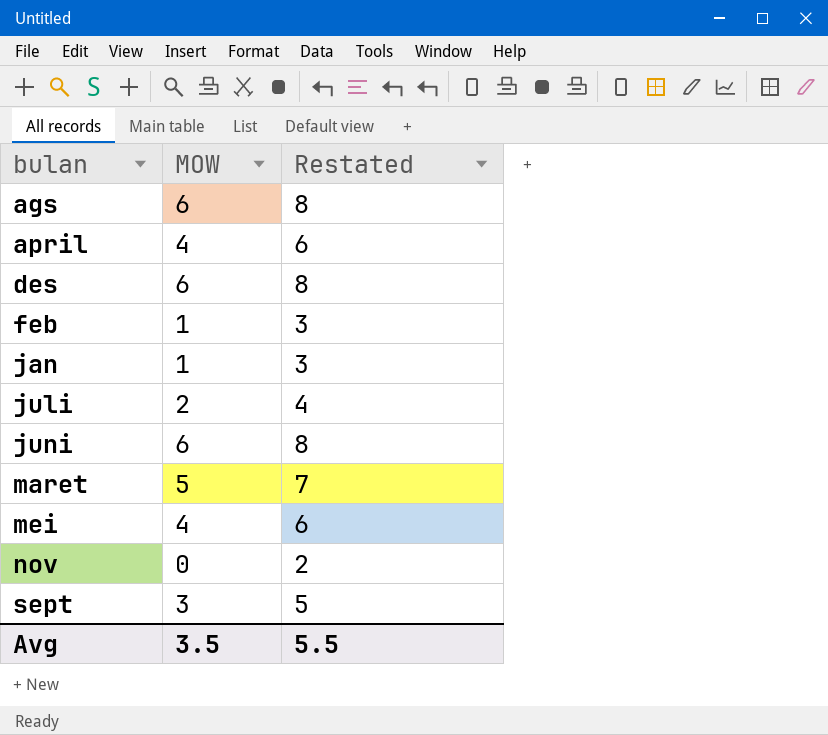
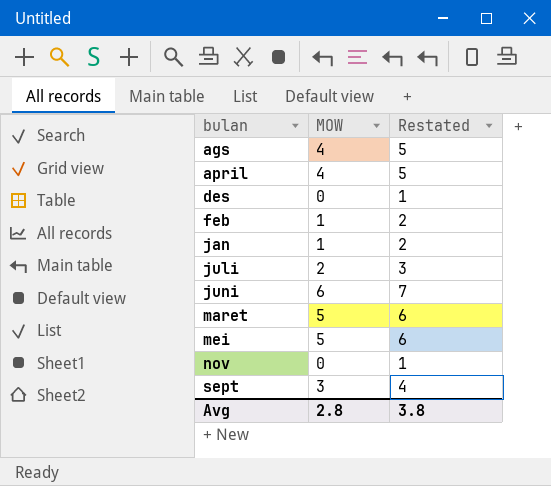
column Restated | formula: [MOW] + 2 -> [MOW] + 1
ags | MOW: 6 -> 4
des | MOW: 6 -> 0
mei | MOW: 4 -> 5
Avg | MOW: 3.5 -> 2.8
Avg | Restated: 5.5 -> 3.8

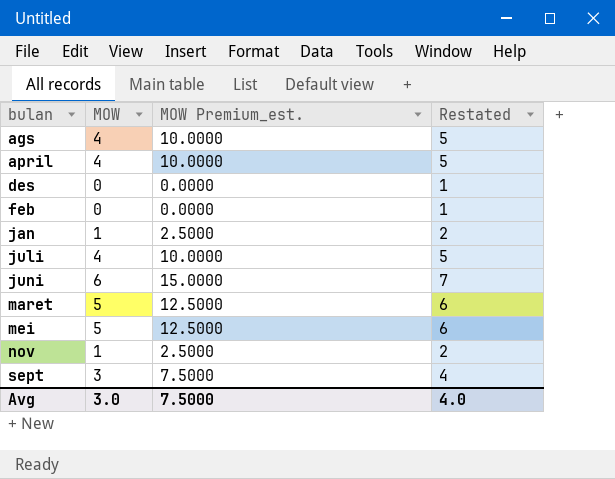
column MOW Premium_est. | formula: none -> [MOW] * 2.5
feb | MOW: 1 -> 0
feb | Restated: 2 -> 1
juli | MOW: 2 -> 4
juli | Restated: 3 -> 5
nov | MOW: 0 -> 1
nov | Restated: 1 -> 2
Avg | MOW: 2.8 -> 3.0
Avg | Restated: 3.8 -> 4.0

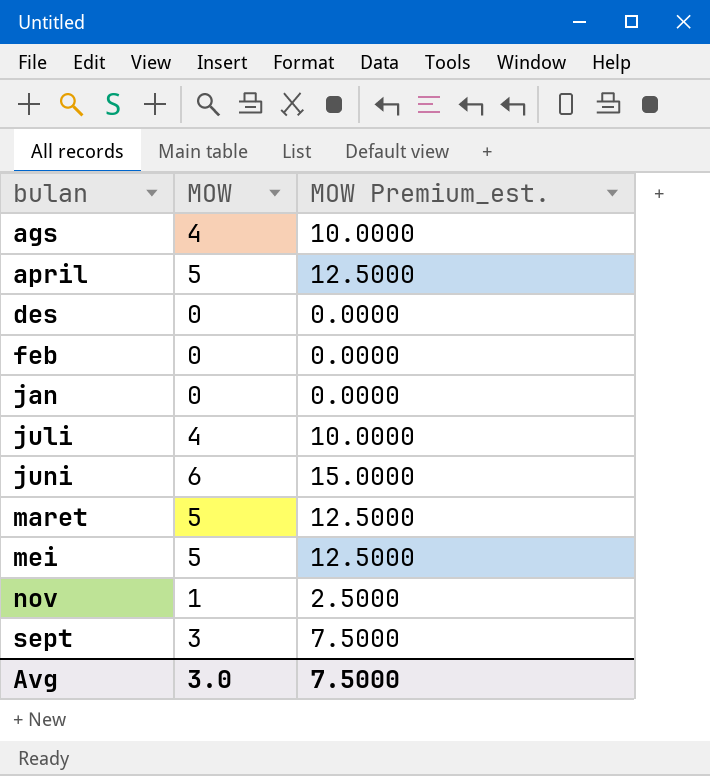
column Restated | formula: [MOW] + 1 -> none
april | MOW: 4 -> 5
april | MOW Premium_est.: 10.0000 -> 12.5000
jan | MOW: 1 -> 0
jan | MOW Premium_est.: 2.5000 -> 0.0000

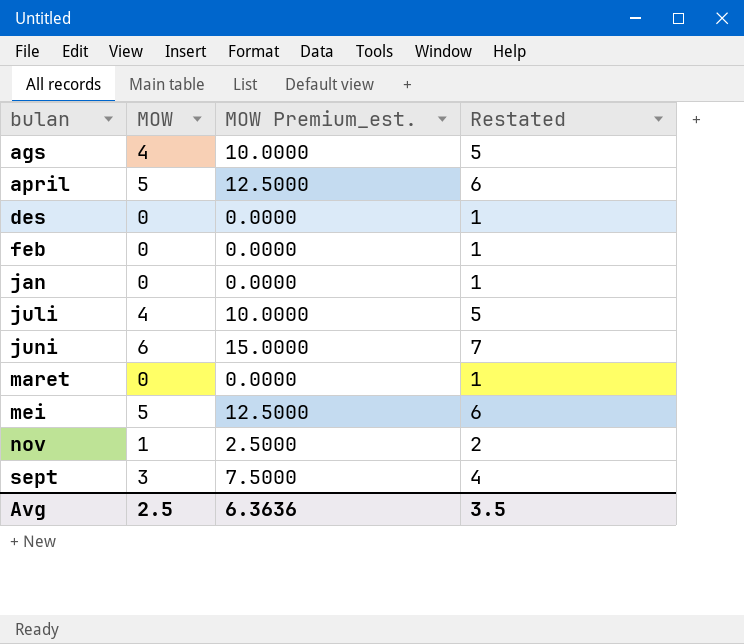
column Restated | formula: none -> [MOW] + 1
maret | MOW: 5 -> 0
maret | MOW Premium_est.: 12.5000 -> 0.0000
Avg | MOW: 3.0 -> 2.5
Avg | MOW Premium_est.: 7.5000 -> 6.3636

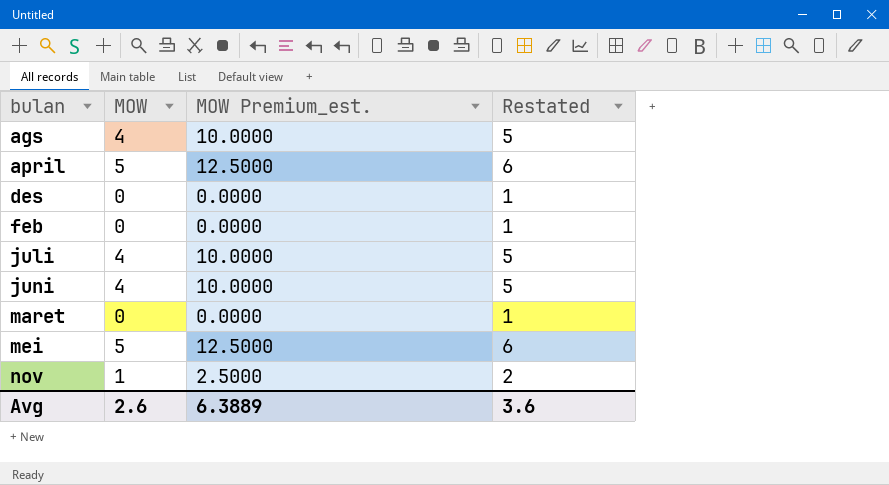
row jan: 0 | 0.0000 | 1 -> none
row sept: 3 | 7.5000 | 4 -> none
juni | MOW: 6 -> 4
juni | MOW Premium_est.: 15.0000 -> 10.0000
juni | Restated: 7 -> 5
Avg | MOW: 2.5 -> 2.6
Avg | MOW Premium_est.: 6.3636 -> 6.3889
Avg | Restated: 3.5 -> 3.6

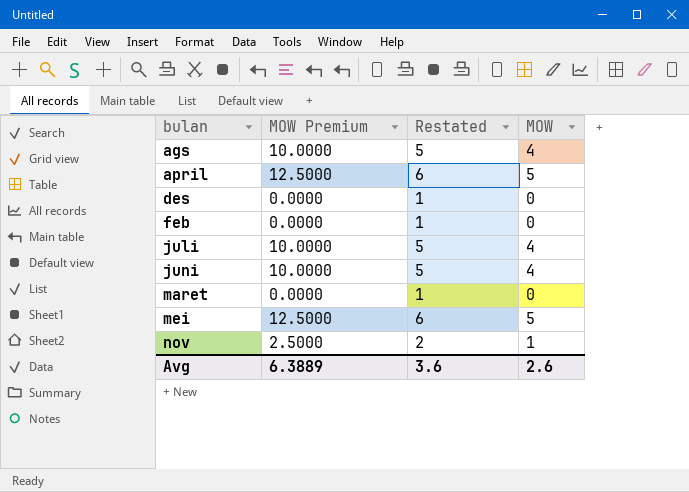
column name: MOW Premium_est. -> MOW Premium
column MOW | position: 2 -> 4

